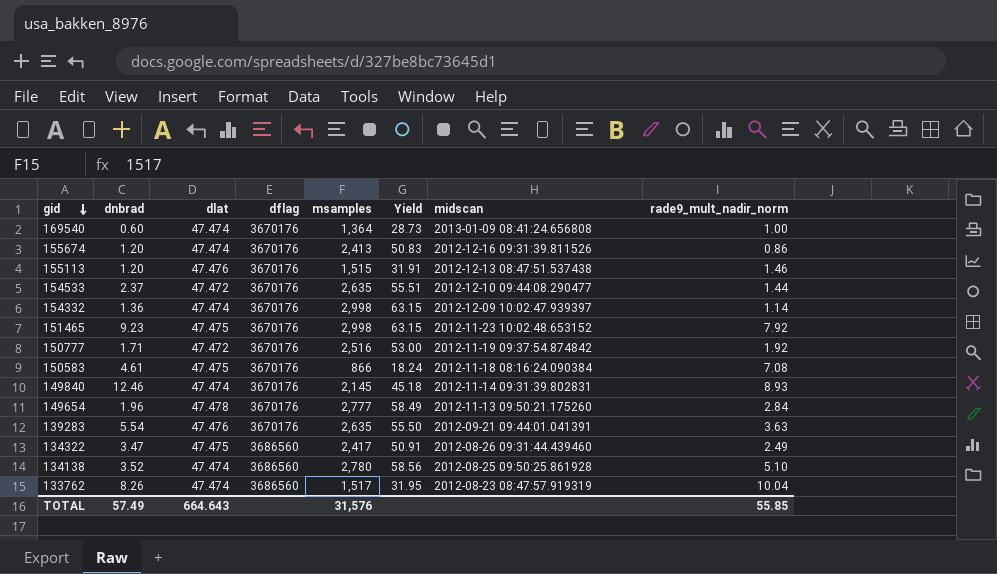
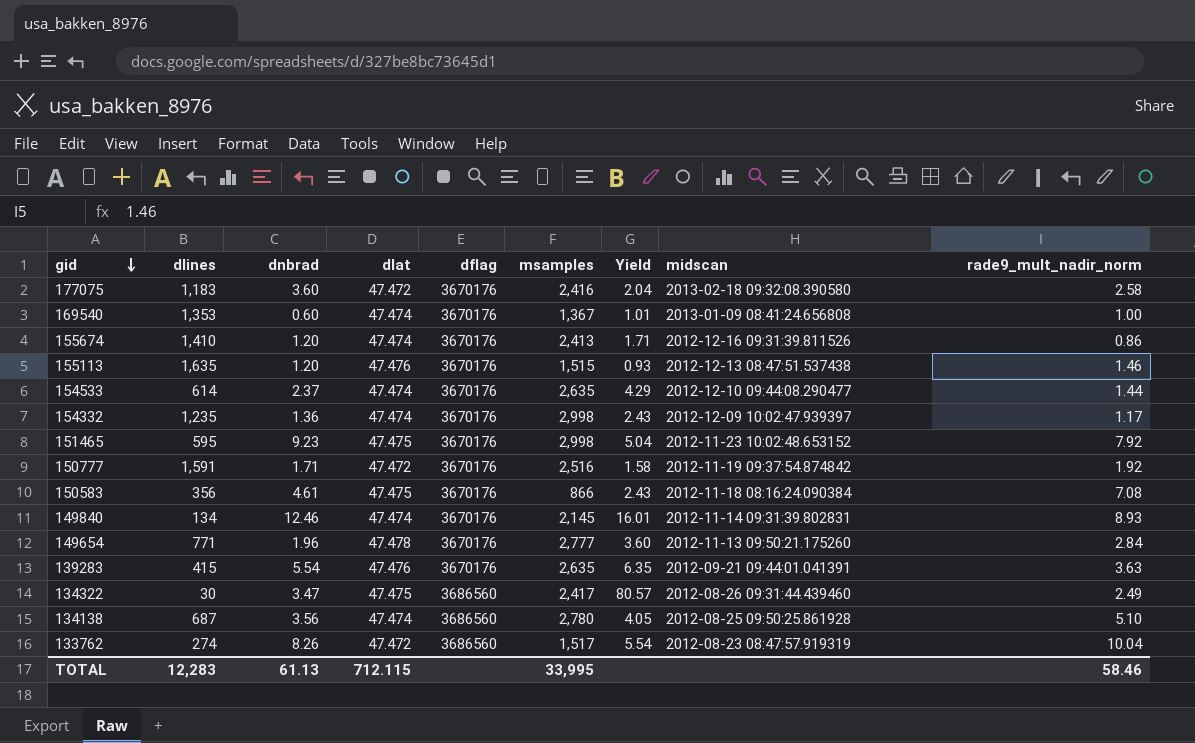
column dlines | position: none -> 2
column Yield | formula: [msamples] / [dlat] -> [msamples] / [dlines]
row 177075: none -> 1,183 | 3.60 | 47.472 | 3670176 | 2,416 | 2.04 | 2013-02-18 09:32:08.390580 | 2.58
169540 | msamples: 1,364 -> 1,367
154533 | dlat: 47.472 -> 47.474
154332 | rade9_mult_nadir_norm: 1.14 -> 1.17
134138 | dnbrad: 3.52 -> 3.56
133762 | dlat: 47.474 -> 47.472
TOTAL | dnbrad: 57.49 -> 61.13
TOTAL | dlat: 664.643 -> 712.115
TOTAL | msamples: 31,576 -> 33,995
TOTAL | rade9_mult_nadir_norm: 55.85 -> 58.46

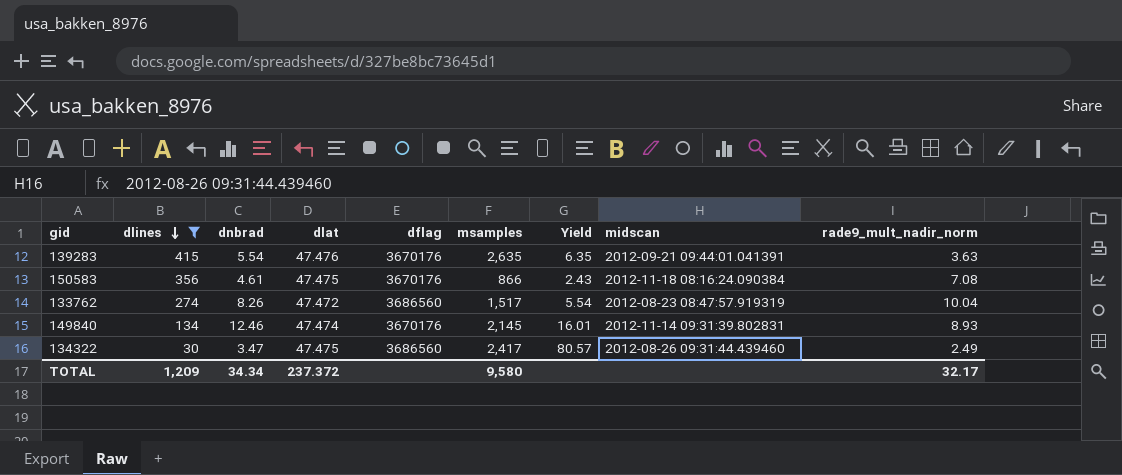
filter: none -> dlines <= 415
row order: gid descending -> dlines descending
TOTAL | dlines: 12,283 -> 1,209
TOTAL | dnbrad: 61.13 -> 34.34
TOTAL | dlat: 712.115 -> 237.372
TOTAL | msamples: 33,995 -> 9,580
TOTAL | rade9_mult_nadir_norm: 58.46 -> 32.17

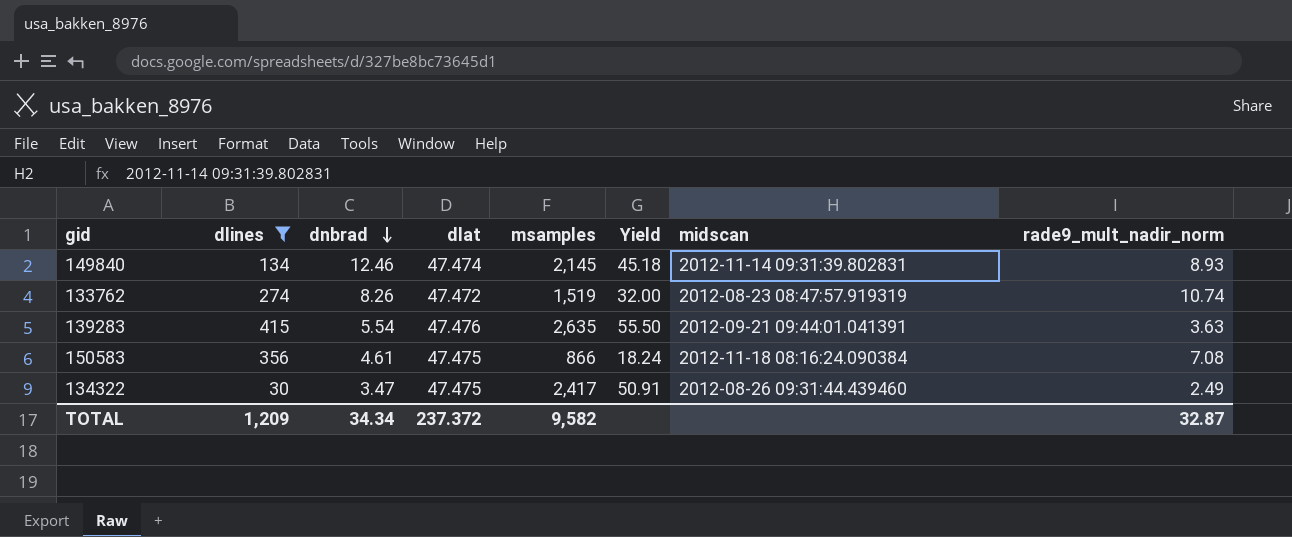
row order: dlines descending -> dnbrad descending
column dflag | position: 5 -> none
column Yield | formula: [msamples] / [dlines] -> [msamples] / [dlat]
133762 | msamples: 1,517 -> 1,519
133762 | rade9_mult_nadir_norm: 10.04 -> 10.74
TOTAL | msamples: 9,580 -> 9,582
TOTAL | rade9_mult_nadir_norm: 32.17 -> 32.87

